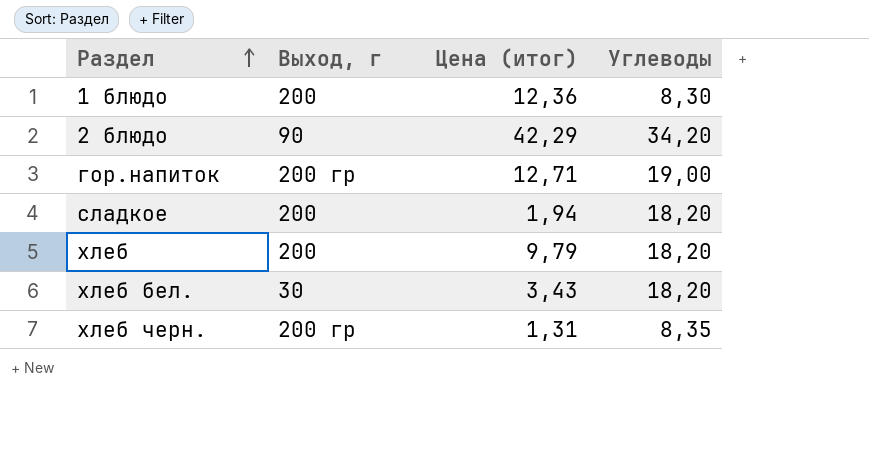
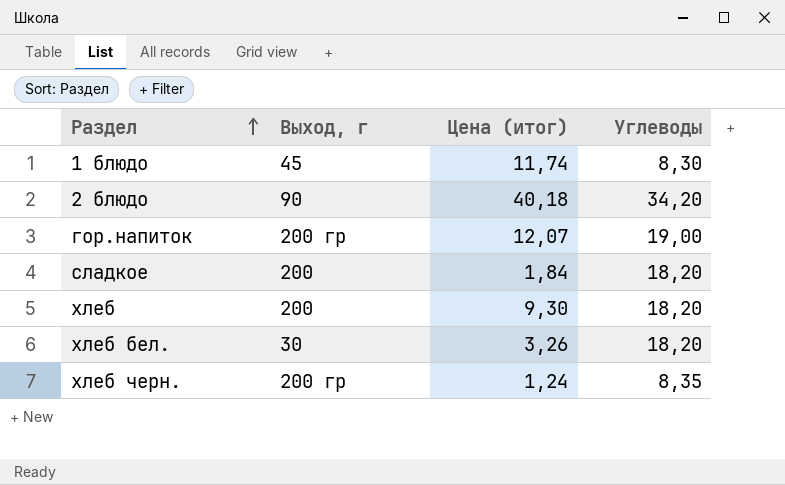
1 блюдо | Выход, г: 200 -> 45
1 блюдо | Цена (итог): 12,36 -> 11,74
2 блюдо | Цена (итог): 42,29 -> 40,18
гор.напиток | Цена (итог): 12,71 -> 12,07
сладкое | Цена (итог): 1,94 -> 1,84
хлеб | Цена (итог): 9,79 -> 9,30
хлеб бел. | Цена (итог): 3,43 -> 3,26
хлеб черн. | Цена (итог): 1,31 -> 1,24

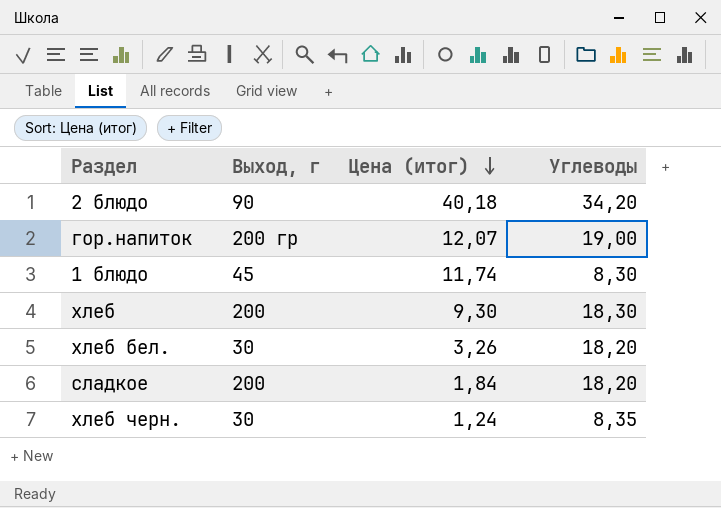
row order: Раздел ascending -> Цена (итог) descending
хлеб | Углеводы: 18,20 -> 18,30
хлеб черн. | Выход, г: 200 гр -> 30

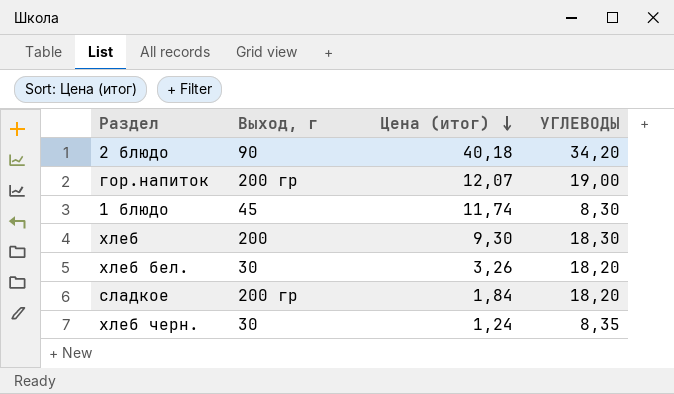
column name: Углеводы -> УГЛЕВОДЫ
сладкое | Выход, г: 200 -> 200 гр

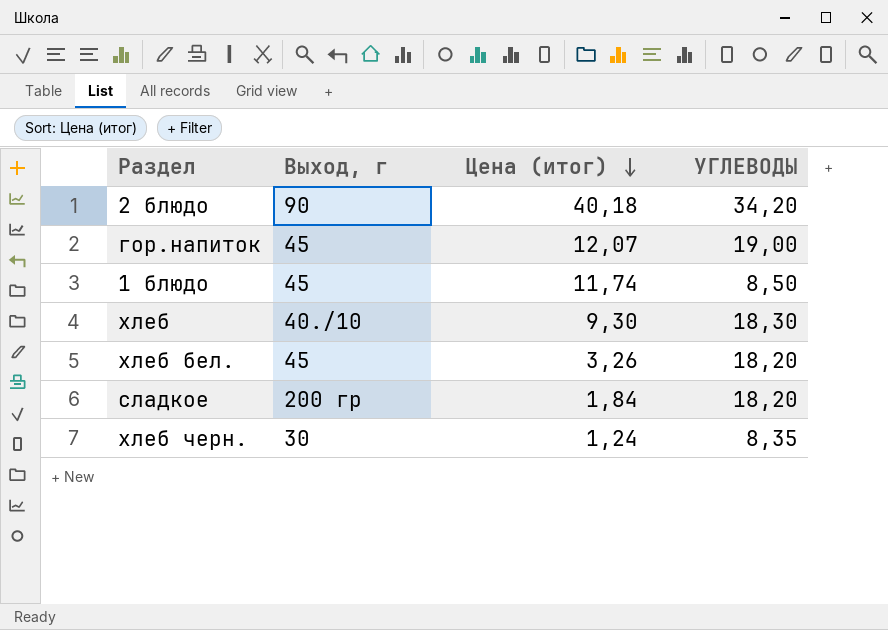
гор.напиток | Выход, г: 200 гр -> 45
1 блюдо | УГЛЕВОДЫ: 8,30 -> 8,50
хлеб | Выход, г: 200 -> 40./10
хлеб бел. | Выход, г: 30 -> 45

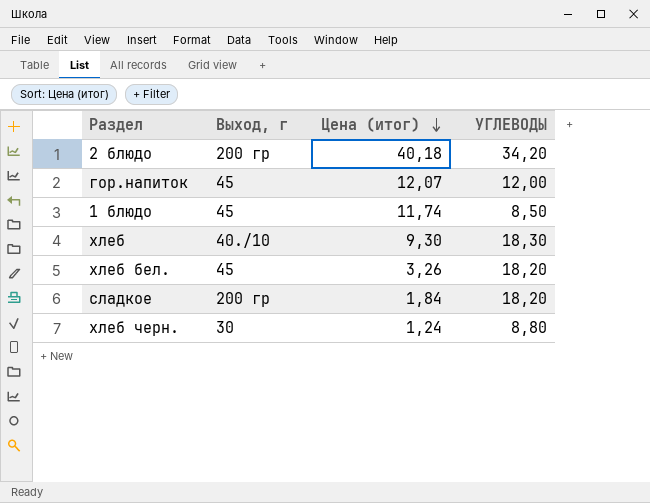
2 блюдо | Выход, г: 90 -> 200 гр
гор.напиток | УГЛЕВОДЫ: 19,00 -> 12,00
хлеб черн. | УГЛЕВОДЫ: 8,35 -> 8,80

